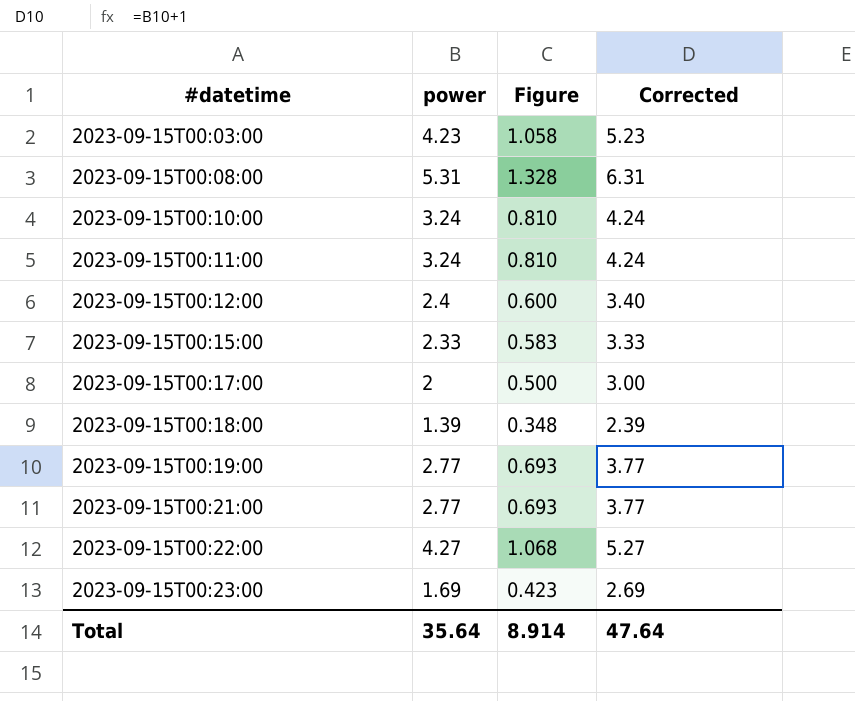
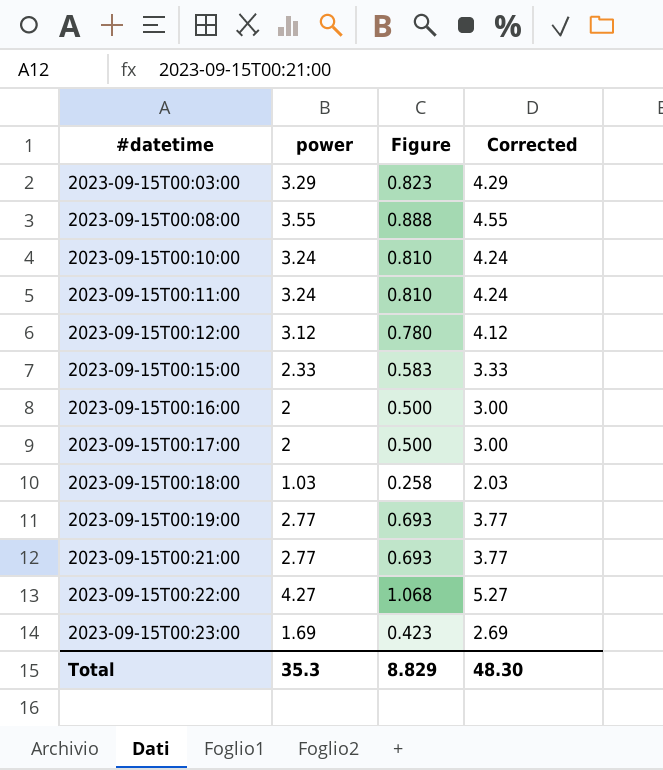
2023-09-15T00:03:00 | power: 4.23 -> 3.29
2023-09-15T00:03:00 | Figure: 1.058 -> 0.823
2023-09-15T00:03:00 | Corrected: 5.23 -> 4.29
2023-09-15T00:08:00 | power: 5.31 -> 3.55
2023-09-15T00:08:00 | Figure: 1.328 -> 0.888
2023-09-15T00:08:00 | Corrected: 6.31 -> 4.55
2023-09-15T00:12:00 | power: 2.4 -> 3.12
2023-09-15T00:12:00 | Figure: 0.600 -> 0.780
2023-09-15T00:12:00 | Corrected: 3.40 -> 4.12
row 2023-09-15T00:16:00: none -> 2 | 0.500 | 3.00
2023-09-15T00:18:00 | power: 1.39 -> 1.03
2023-09-15T00:18:00 | Figure: 0.348 -> 0.258
2023-09-15T00:18:00 | Corrected: 2.39 -> 2.03
Total | power: 35.64 -> 35.3
Total | Figure: 8.914 -> 8.829
Total | Corrected: 47.64 -> 48.30

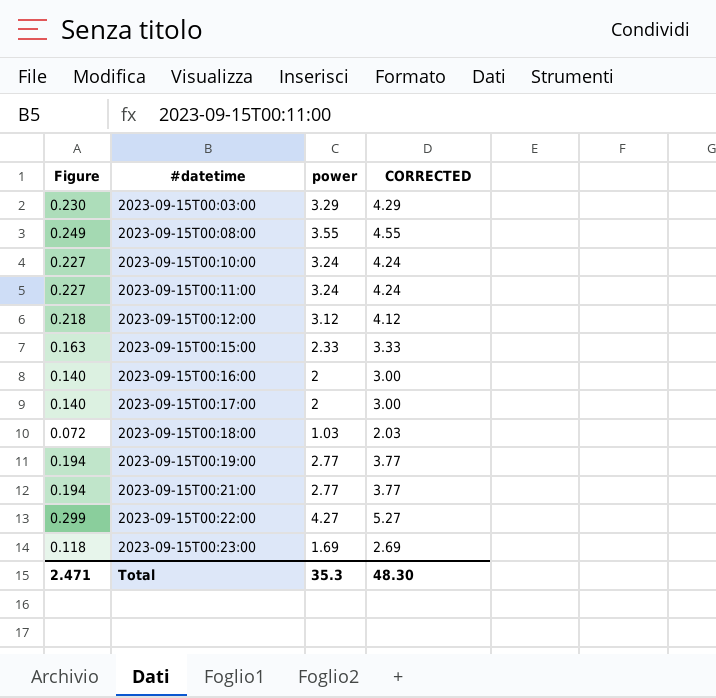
column Figure | formula: [power] * 0.25 -> [power] * 0.07
column Figure | position: 3 -> 1
column name: Corrected -> CORRECTED
Total | Figure: 8.829 -> 2.471

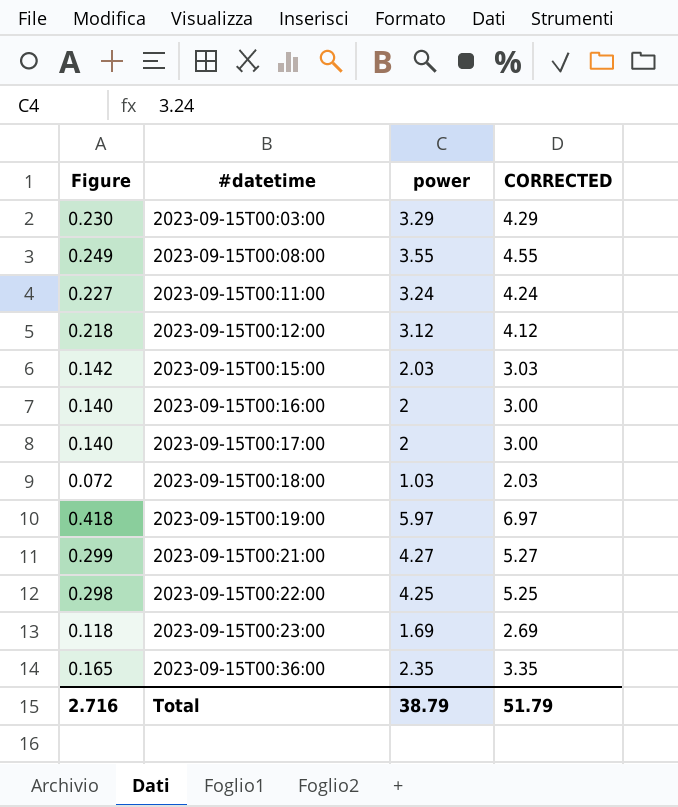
row 2023-09-15T00:10:00: 0.227 | 3.24 | 4.24 -> none
2023-09-15T00:15:00 | Figure: 0.163 -> 0.142
2023-09-15T00:15:00 | power: 2.33 -> 2.03
2023-09-15T00:15:00 | CORRECTED: 3.33 -> 3.03
2023-09-15T00:19:00 | Figure: 0.194 -> 0.418
2023-09-15T00:19:00 | power: 2.77 -> 5.97
2023-09-15T00:19:00 | CORRECTED: 3.77 -> 6.97
2023-09-15T00:21:00 | Figure: 0.194 -> 0.299
2023-09-15T00:21:00 | power: 2.77 -> 4.27
2023-09-15T00:21:00 | CORRECTED: 3.77 -> 5.27
2023-09-15T00:22:00 | Figure: 0.299 -> 0.298
2023-09-15T00:22:00 | power: 4.27 -> 4.25
2023-09-15T00:22:00 | CORRECTED: 5.27 -> 5.25
row 2023-09-15T00:36:00: none -> 0.165 | 2.35 | 3.35
Total | Figure: 2.471 -> 2.716
Total | power: 35.3 -> 38.79
Total | CORRECTED: 48.30 -> 51.79

